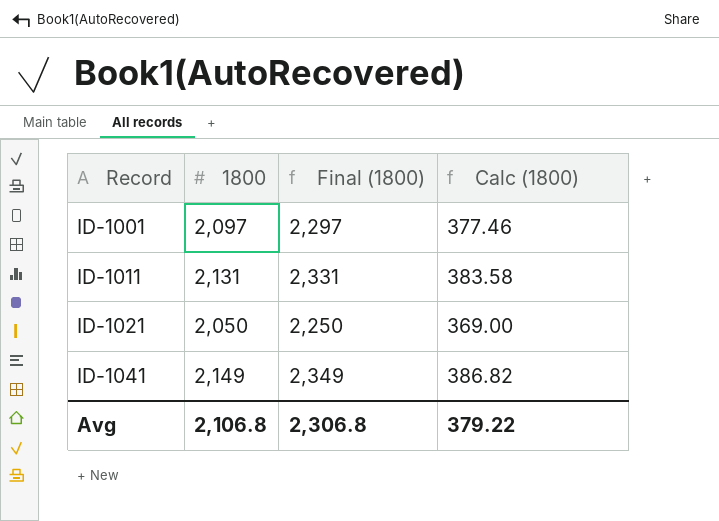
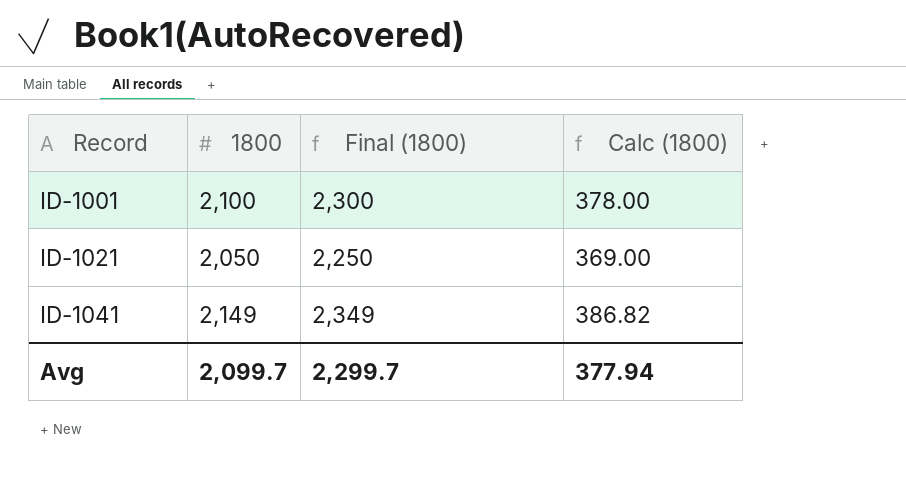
row ID-1011: 2,131 | 2,331 | 383.58 -> none
ID-1001 | 1800: 2,097 -> 2,100
ID-1001 | Final (1800): 2,297 -> 2,300
ID-1001 | Calc (1800): 377.46 -> 378.00
Avg | 1800: 2,106.8 -> 2,099.7
Avg | Final (1800): 2,306.8 -> 2,299.7
Avg | Calc (1800): 379.22 -> 377.94

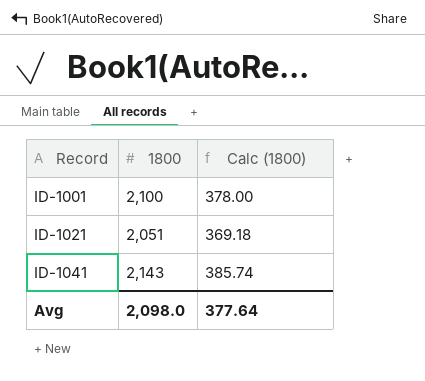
column Final (1800) | formula: [1800] + 200 -> none
ID-1021 | 1800: 2,050 -> 2,051
ID-1021 | Calc (1800): 369.00 -> 369.18
ID-1041 | 1800: 2,149 -> 2,143
ID-1041 | Calc (1800): 386.82 -> 385.74
Avg | 1800: 2,099.7 -> 2,098.0
Avg | Calc (1800): 377.94 -> 377.64

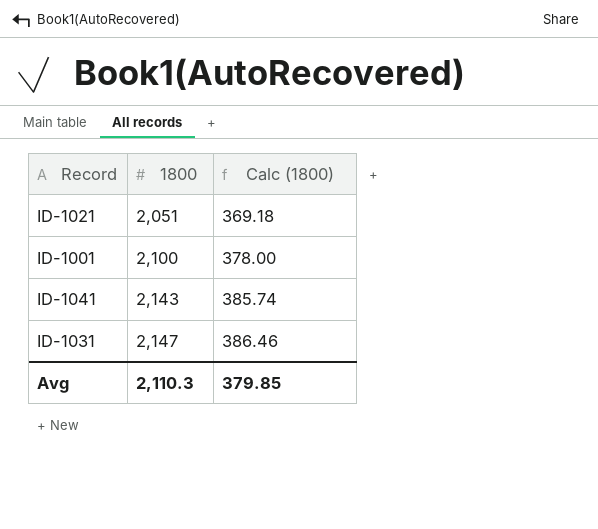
row order: Record ascending -> 1800 ascending
row ID-1031: none -> 2,147 | 386.46
Avg | 1800: 2,098.0 -> 2,110.3
Avg | Calc (1800): 377.64 -> 379.85

